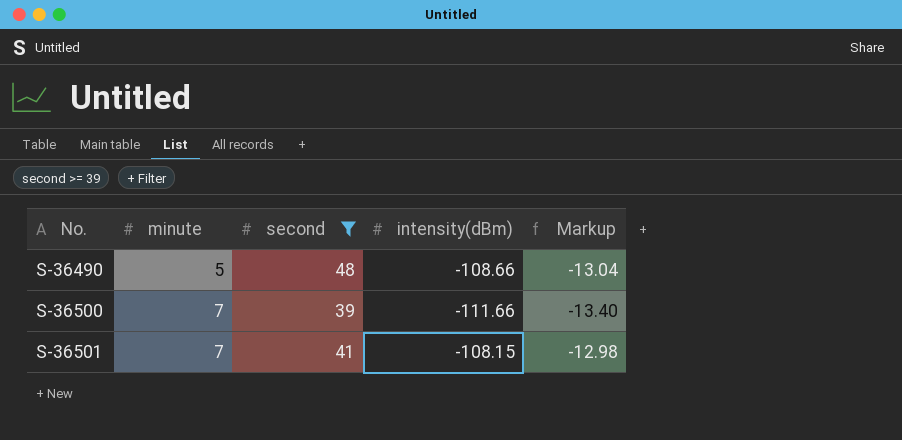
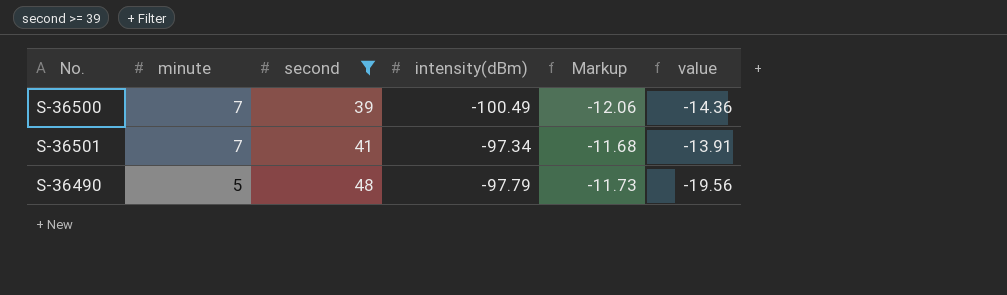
row order: No. ascending -> minute descending
column value | formula: none -> [intensity(dBm)] / [minute]
S-36500 | intensity(dBm): -111.66 -> -100.49
S-36500 | Markup: -13.40 -> -12.06
S-36501 | intensity(dBm): -108.15 -> -97.34
S-36501 | Markup: -12.98 -> -11.68
S-36490 | intensity(dBm): -108.66 -> -97.79
S-36490 | Markup: -13.04 -> -11.73

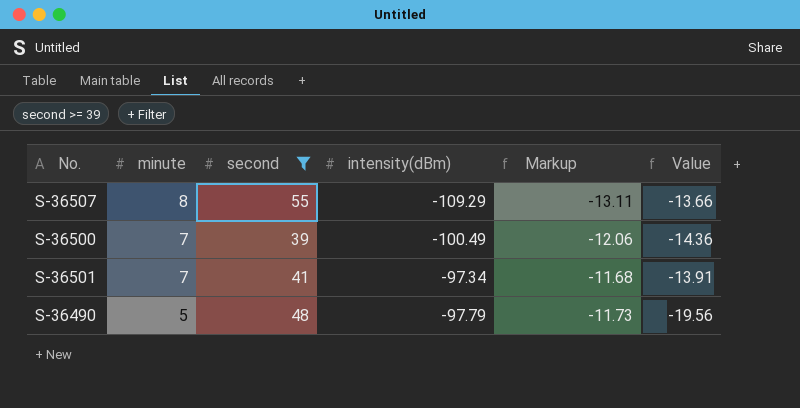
column name: value -> Value
row S-36507: none -> 8 | 55 | -109.29 | -13.11 | -13.66

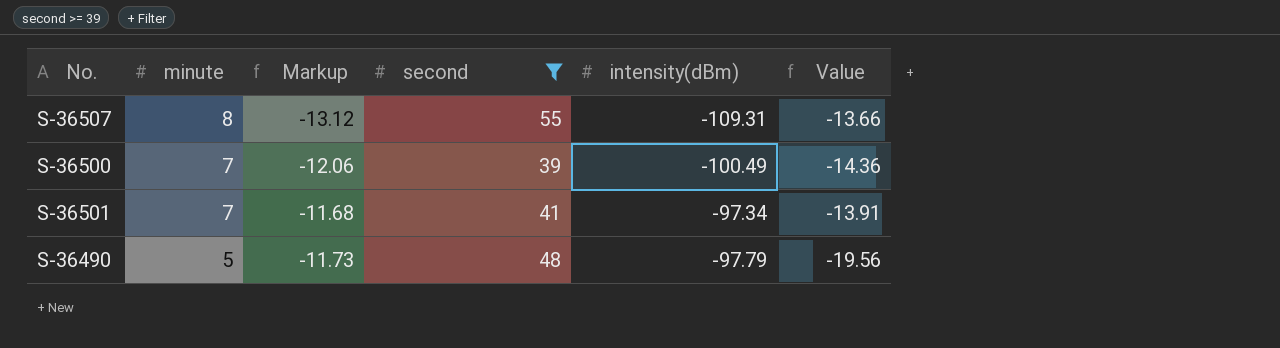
column Markup | position: 5 -> 3
S-36507 | Markup: -13.11 -> -13.12
S-36507 | intensity(dBm): -109.29 -> -109.31

